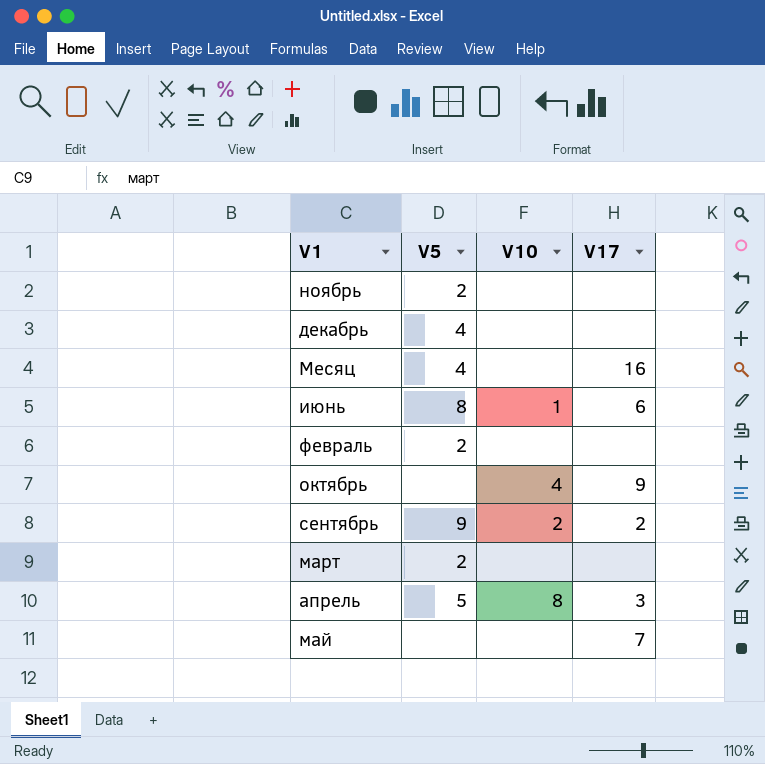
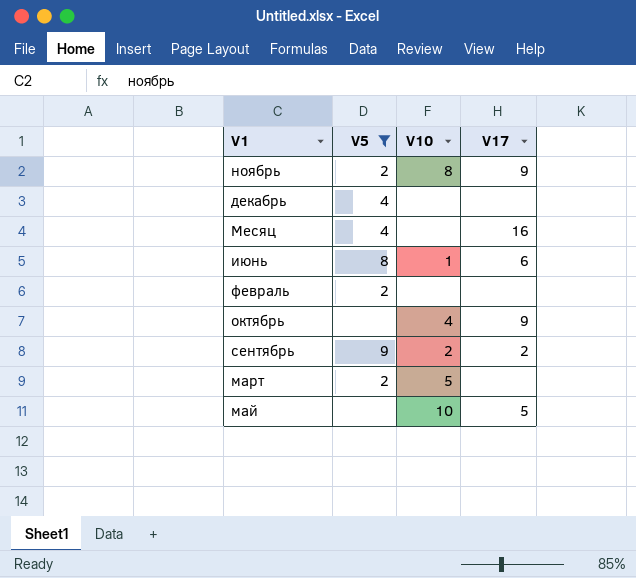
filter: none -> V5 != 5
ноябрь | V10: none -> 8
ноябрь | V17: none -> 9
март | V10: none -> 5
май | V10: none -> 10
май | V17: 7 -> 5

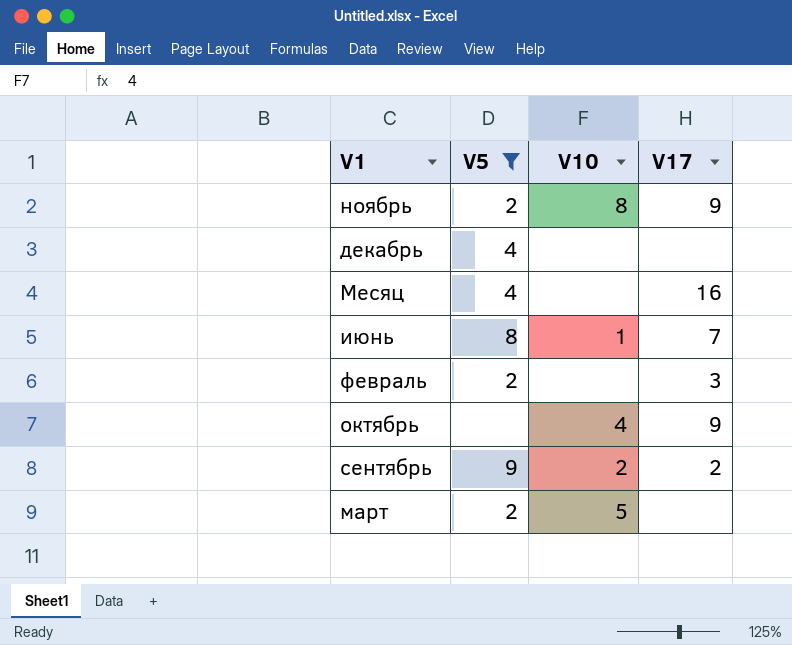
row май: none | 10 | 5 -> none
июнь | V17: 6 -> 7
февраль | V17: none -> 3

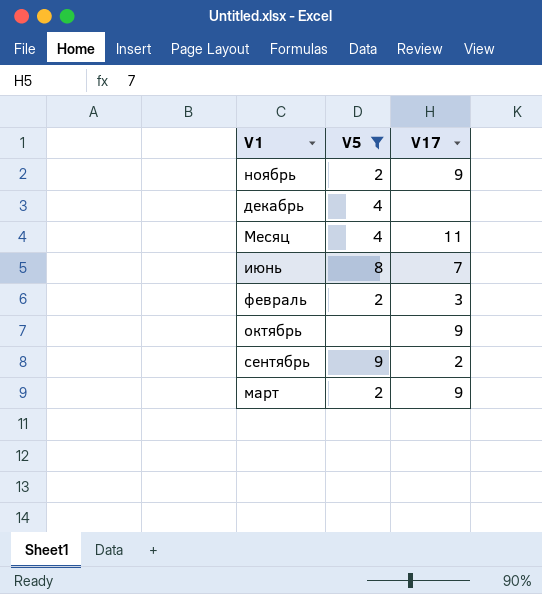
column V10 | position: 3 -> none
Месяц | V17: 16 -> 11
март | V17: none -> 9

